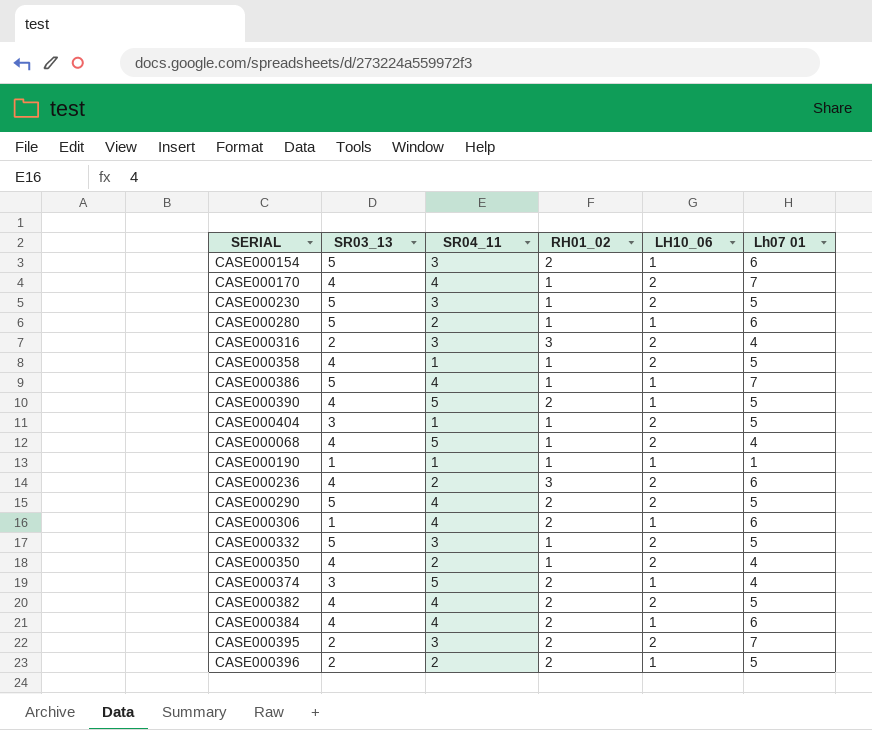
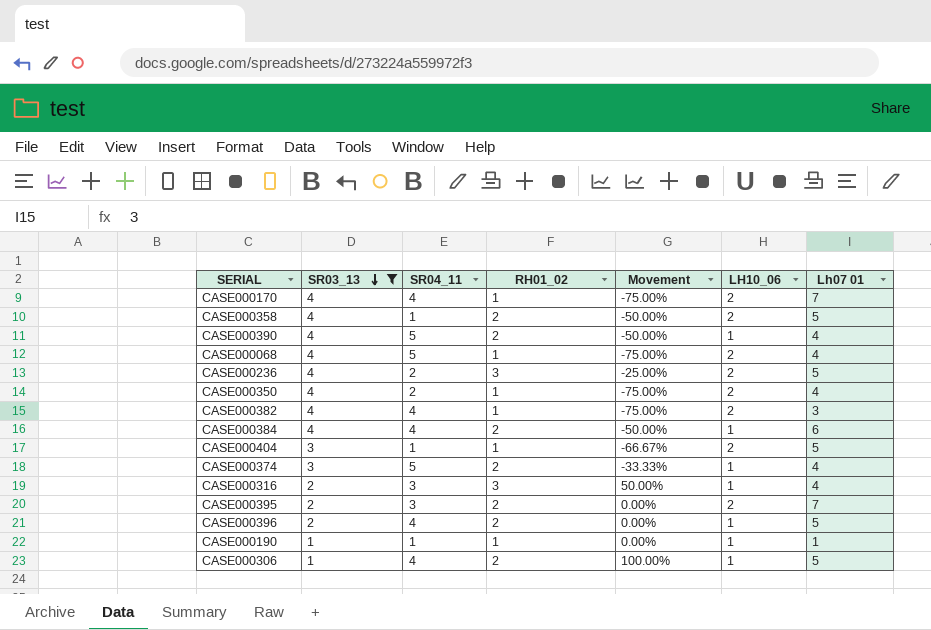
filter: none -> SR03_13 != 5
row order: none -> SR03_13 descending
column Movement | formula: none -> ([RH01_02] - [SR03_13]) / [SR03_13]
CASE000358 | RH01_02: 1 -> 2
CASE000390 | Lh07 01: 5 -> 4
CASE000236 | Lh07 01: 6 -> 5
CASE000382 | RH01_02: 2 -> 1
CASE000382 | Lh07 01: 5 -> 3
CASE000316 | LH10_06: 2 -> 1
CASE000396 | SR04_11: 2 -> 4
CASE000306 | Lh07 01: 6 -> 5

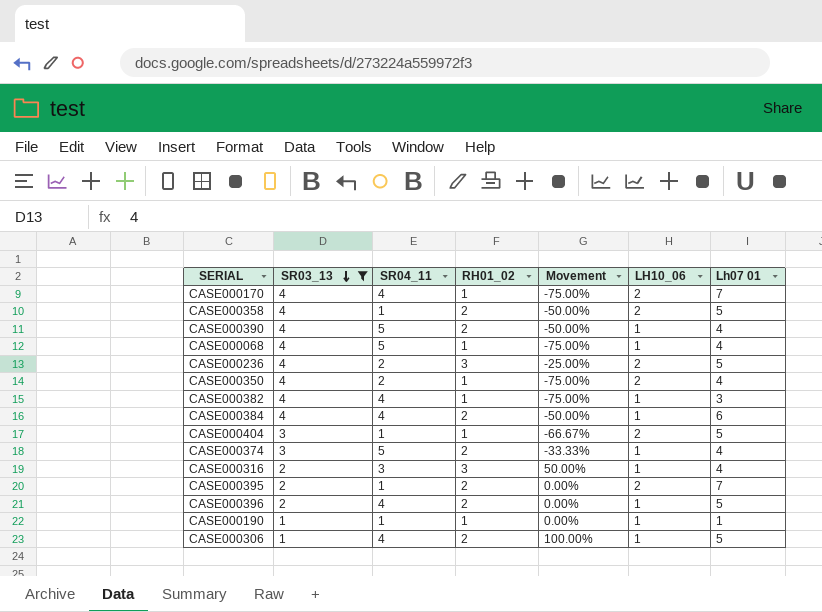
CASE000068 | LH10_06: 2 -> 1
CASE000382 | LH10_06: 2 -> 1
CASE000395 | SR04_11: 3 -> 1

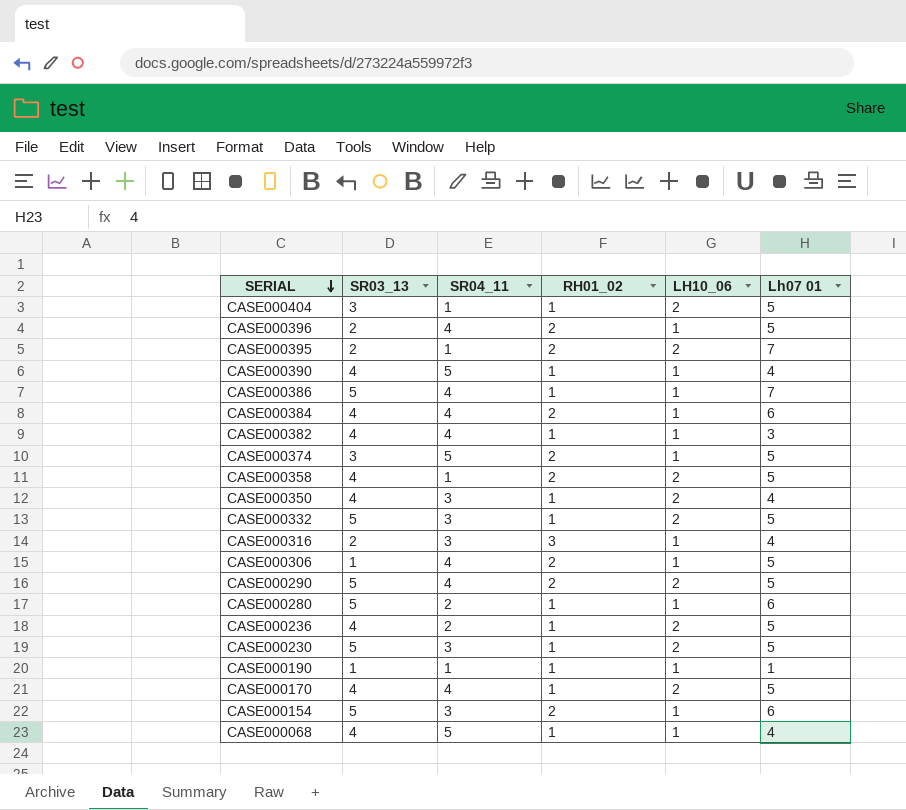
filter: SR03_13 != 5 -> none
row order: SR03_13 descending -> SERIAL descending
column Movement | formula: ([RH01_02] - [SR03_13]) / [SR03_13] -> none
CASE000390 | RH01_02: 2 -> 1
CASE000374 | Lh07 01: 4 -> 5
CASE000350 | SR04_11: 2 -> 3
CASE000236 | RH01_02: 3 -> 1
CASE000170 | Lh07 01: 7 -> 5

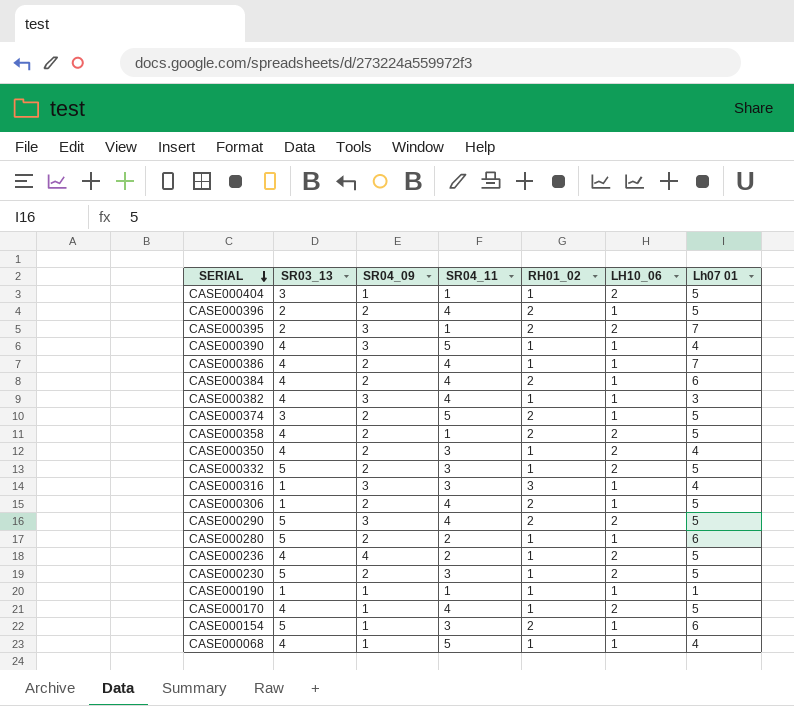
column SR04_09 | position: none -> 3
CASE000386 | SR03_13: 5 -> 4
CASE000316 | SR03_13: 2 -> 1

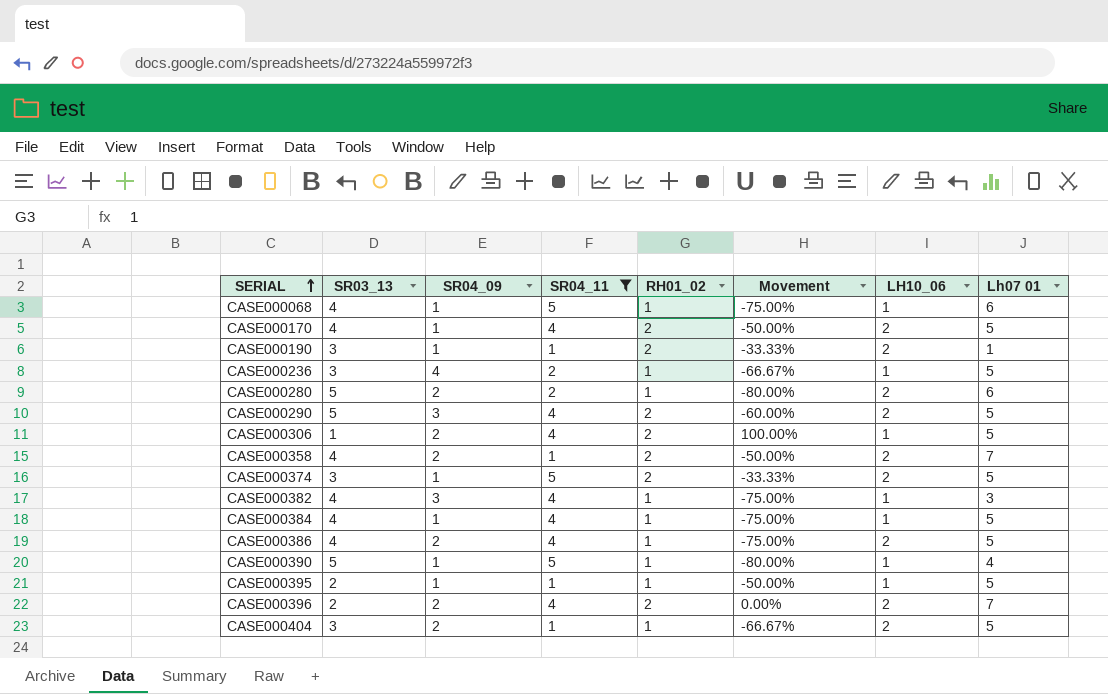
filter: none -> SR04_11 != 3
row order: SERIAL descending -> SERIAL ascending
column Movement | formula: none -> ([RH01_02] - [SR03_13]) / [SR03_13]
CASE000068 | Lh07 01: 4 -> 6
CASE000170 | RH01_02: 1 -> 2
CASE000190 | SR03_13: 1 -> 3
CASE000190 | RH01_02: 1 -> 2
CASE000190 | LH10_06: 1 -> 2
CASE000236 | SR03_13: 4 -> 3
CASE000236 | LH10_06: 2 -> 1
CASE000280 | LH10_06: 1 -> 2
CASE000358 | Lh07 01: 5 -> 7
CASE000374 | SR04_09: 2 -> 1
CASE000374 | LH10_06: 1 -> 2
CASE000384 | SR04_09: 2 -> 1
CASE000384 | RH01_02: 2 -> 1
CASE000384 | Lh07 01: 6 -> 5
CASE000386 | LH10_06: 1 -> 2
CASE000386 | Lh07 01: 7 -> 5
CASE000390 | SR03_13: 4 -> 5
CASE000390 | SR04_09: 3 -> 1
CASE000395 | SR04_09: 3 -> 1
CASE000395 | RH01_02: 2 -> 1
CASE000395 | LH10_06: 2 -> 1
CASE000395 | Lh07 01: 7 -> 5
CASE000396 | LH10_06: 1 -> 2
CASE000396 | Lh07 01: 5 -> 7
CASE000404 | SR04_09: 1 -> 2

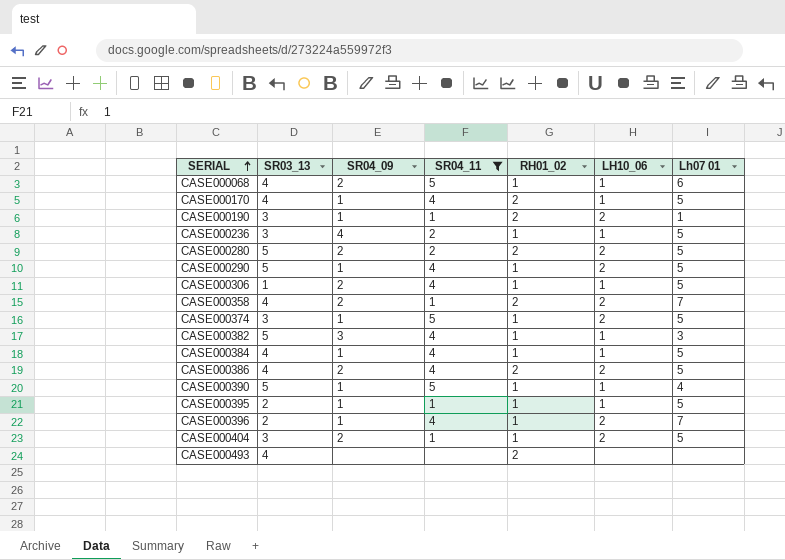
column Movement | formula: ([RH01_02] - [SR03_13]) / [SR03_13] -> none
CASE000068 | SR04_09: 1 -> 2
CASE000170 | LH10_06: 2 -> 1
CASE000280 | RH01_02: 1 -> 2
CASE000280 | Lh07 01: 6 -> 5
CASE000290 | SR04_09: 3 -> 1
CASE000290 | RH01_02: 2 -> 1
CASE000306 | RH01_02: 2 -> 1
CASE000374 | RH01_02: 2 -> 1
CASE000382 | SR03_13: 4 -> 5
CASE000386 | RH01_02: 1 -> 2
CASE000396 | SR04_09: 2 -> 1
CASE000396 | RH01_02: 2 -> 1
row CASE000493: none -> 4 | none | none | 2 | none | none

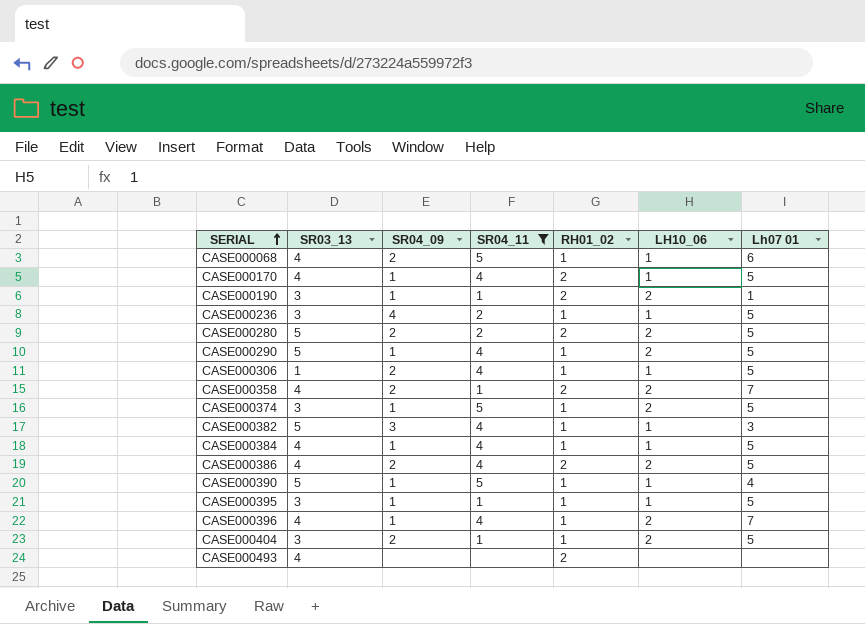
CASE000395 | SR03_13: 2 -> 3
CASE000396 | SR03_13: 2 -> 4

